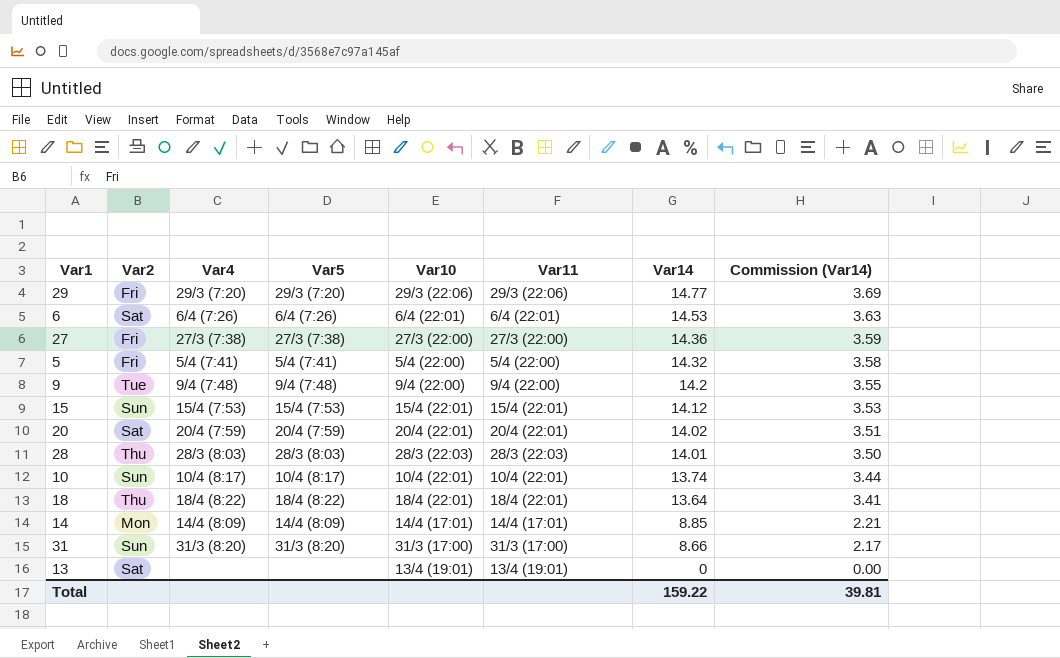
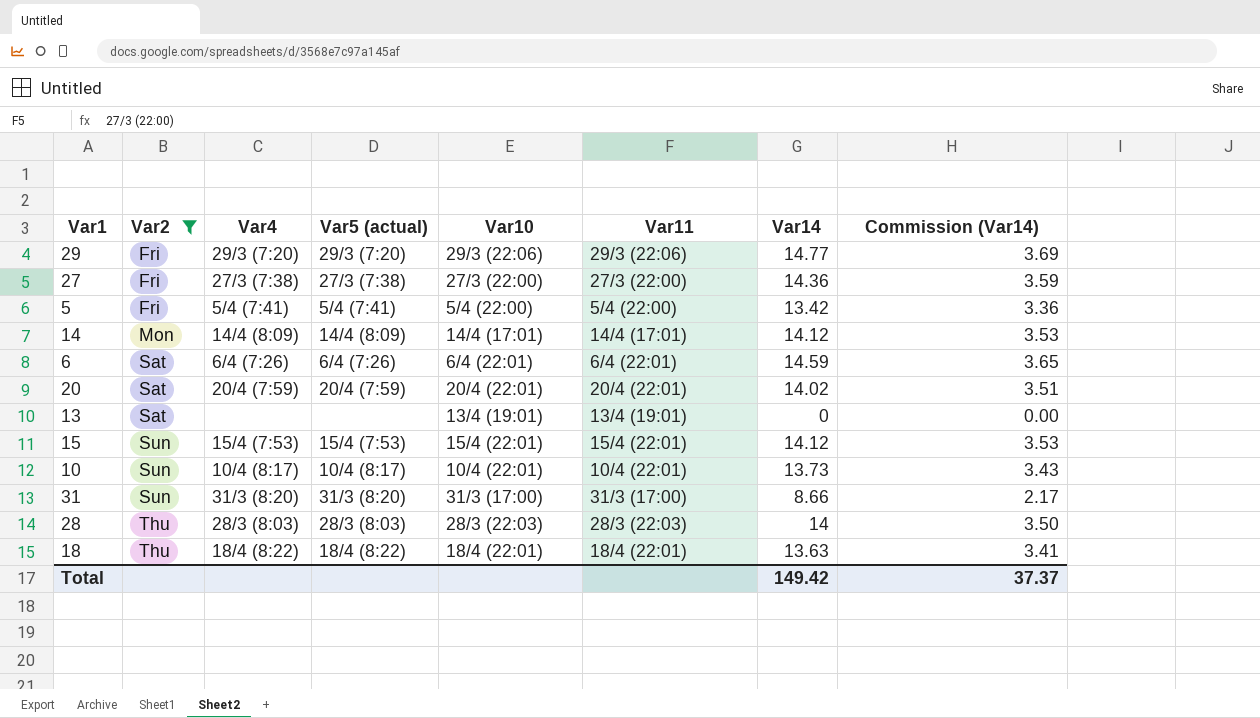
filter: none -> Var2 != Tue
row order: Var14 descending -> Var2 ascending
column name: Var5 -> Var5 (actual)
5 | Var14: 14.32 -> 13.42
5 | Commission (Var14): 3.58 -> 3.36
14 | Var14: 8.85 -> 14.12
14 | Commission (Var14): 2.21 -> 3.53
6 | Var14: 14.53 -> 14.59
6 | Commission (Var14): 3.63 -> 3.65
10 | Var14: 13.74 -> 13.73
10 | Commission (Var14): 3.44 -> 3.43
28 | Var14: 14.01 -> 14
18 | Var14: 13.64 -> 13.63
Total | Var14: 159.22 -> 149.42
Total | Commission (Var14): 39.81 -> 37.37

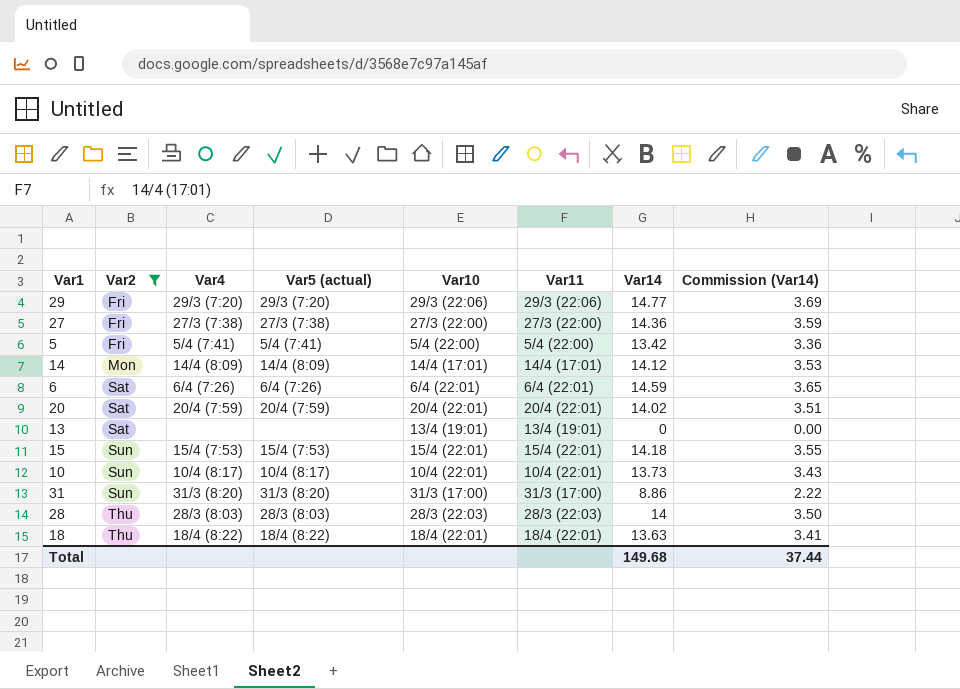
15 | Var14: 14.12 -> 14.18
15 | Commission (Var14): 3.53 -> 3.55
31 | Var14: 8.66 -> 8.86
31 | Commission (Var14): 2.17 -> 2.22
Total | Var14: 149.42 -> 149.68
Total | Commission (Var14): 37.37 -> 37.44

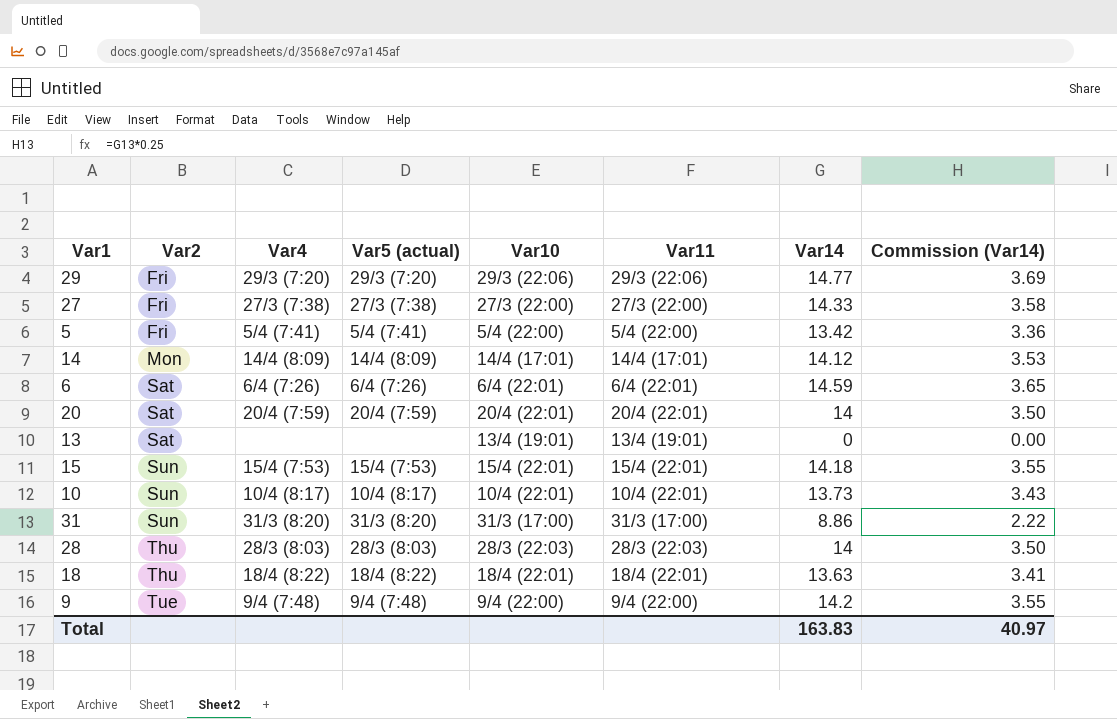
filter: Var2 != Tue -> none
27 | Var14: 14.36 -> 14.33
27 | Commission (Var14): 3.59 -> 3.58
20 | Var14: 14.02 -> 14
20 | Commission (Var14): 3.51 -> 3.50
Total | Var14: 149.68 -> 163.83
Total | Commission (Var14): 37.44 -> 40.97

